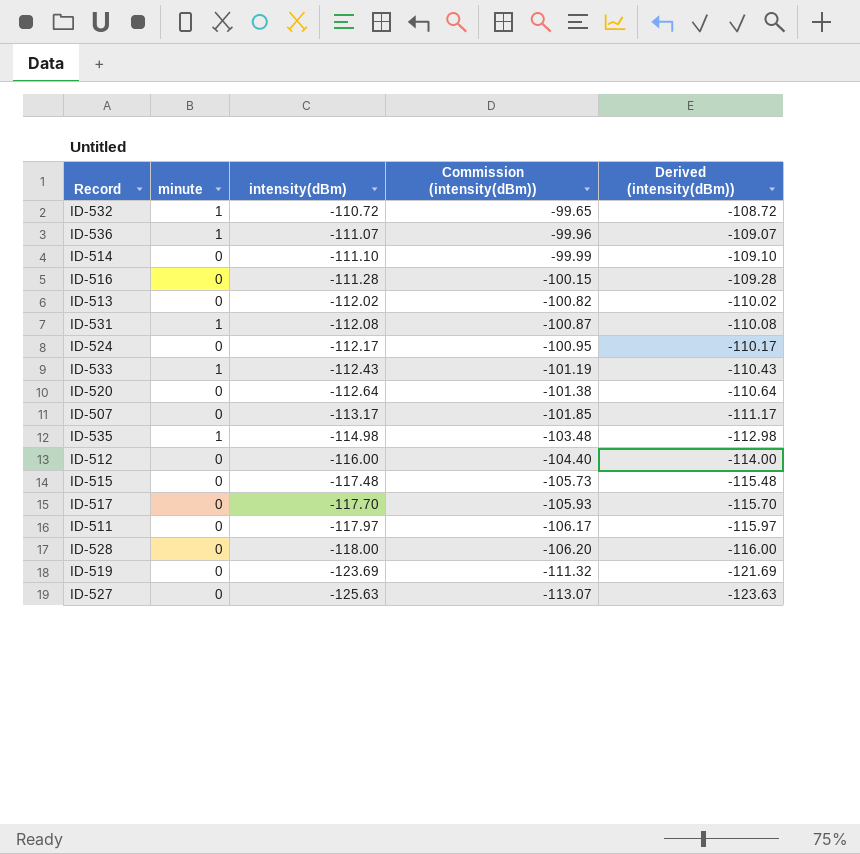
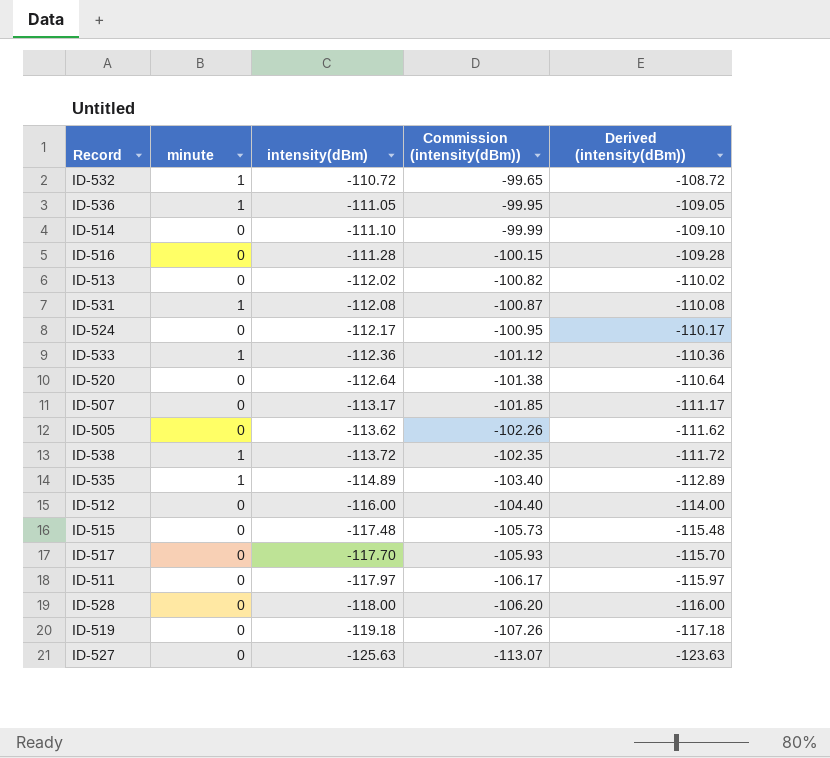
ID-536 | intensity(dBm): -111.07 -> -111.05
ID-536 | Commission (intensity(dBm)): -99.96 -> -99.95
ID-536 | Derived (intensity(dBm)): -109.07 -> -109.05
ID-533 | intensity(dBm): -112.43 -> -112.36
ID-533 | Commission (intensity(dBm)): -101.19 -> -101.12
ID-533 | Derived (intensity(dBm)): -110.43 -> -110.36
row ID-505: none -> 0 | -113.62 | -102.26 | -111.62
row ID-538: none -> 1 | -113.72 | -102.35 | -111.72
ID-535 | intensity(dBm): -114.98 -> -114.89
ID-535 | Commission (intensity(dBm)): -103.48 -> -103.40
ID-535 | Derived (intensity(dBm)): -112.98 -> -112.89
ID-519 | intensity(dBm): -123.69 -> -119.18
ID-519 | Commission (intensity(dBm)): -111.32 -> -107.26
ID-519 | Derived (intensity(dBm)): -121.69 -> -117.18

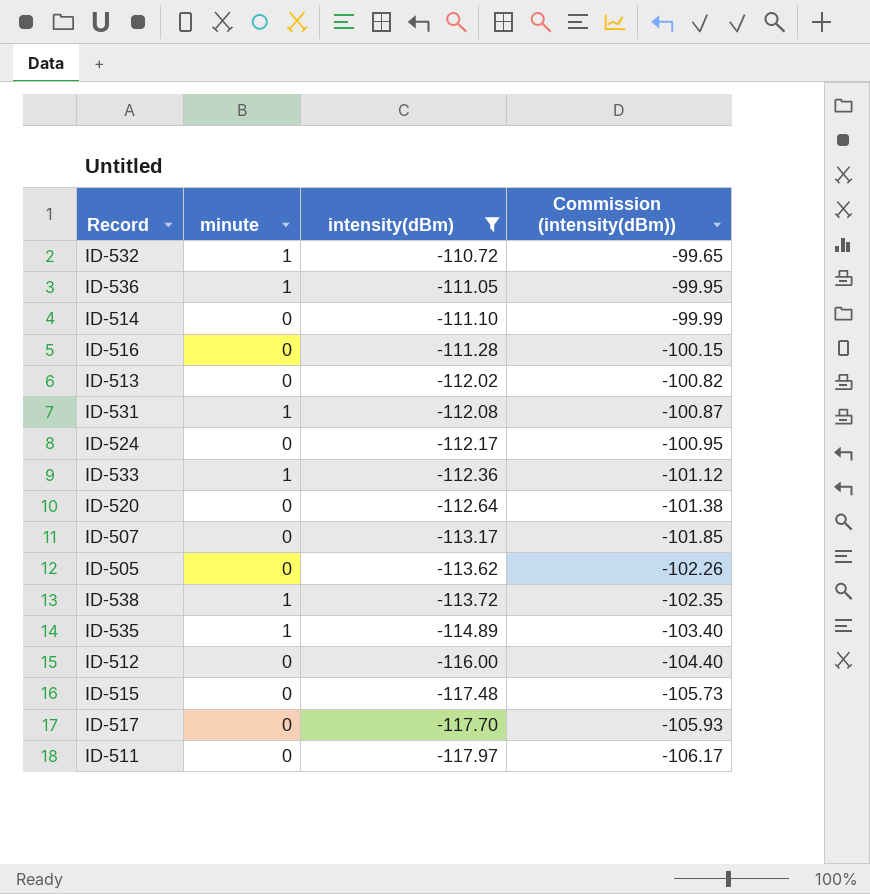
filter: none -> intensity(dBm) >= -117.97
column Derived (intensity(dBm)) | formula: [intensity(dBm)] + 2 -> none

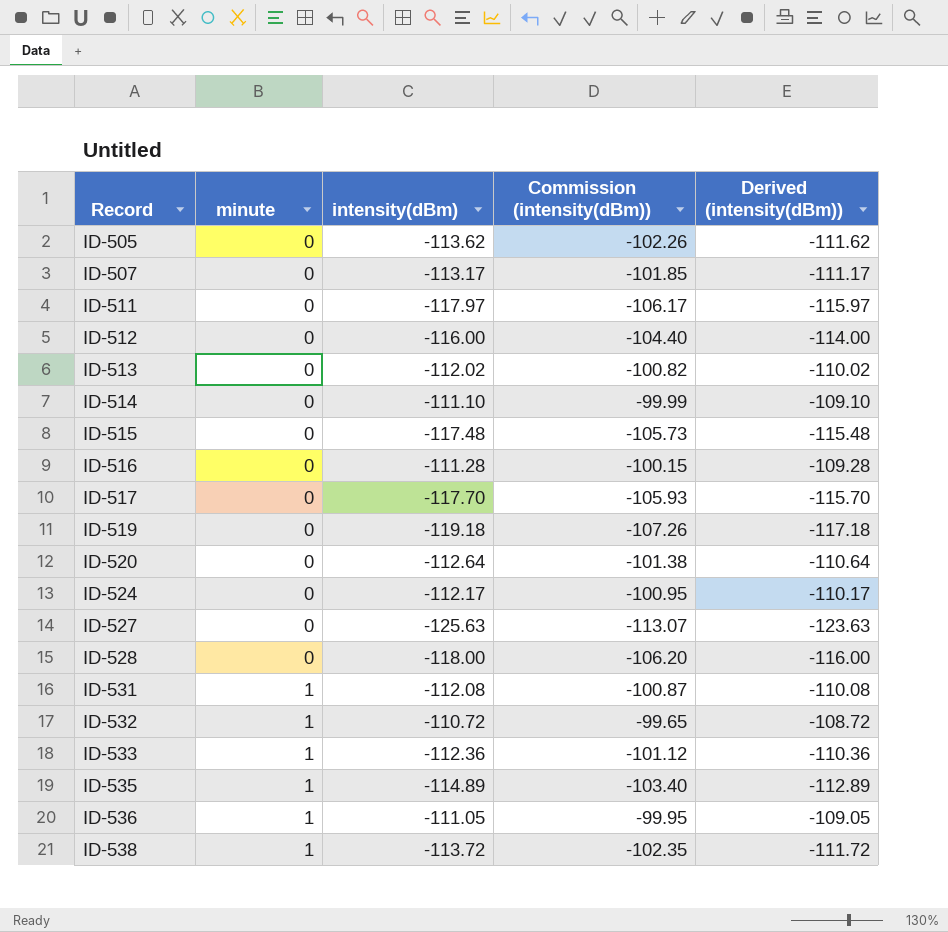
filter: intensity(dBm) >= -117.97 -> none
row order: intensity(dBm) descending -> Record ascending
column Derived (intensity(dBm)) | formula: none -> [intensity(dBm)] + 2

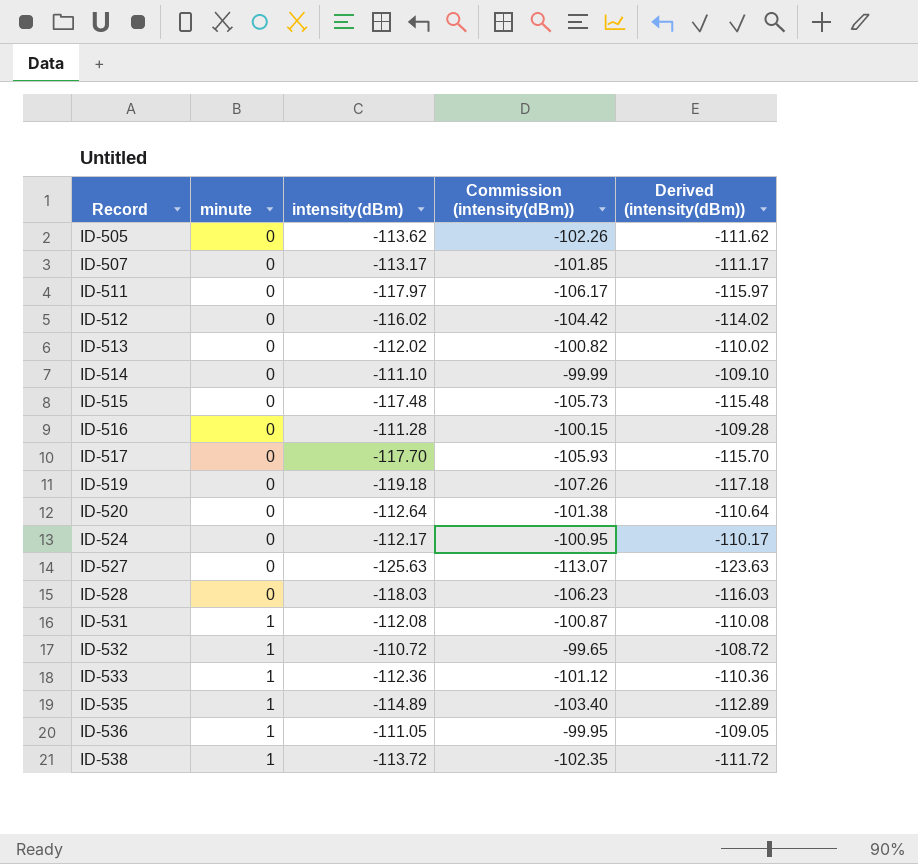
ID-512 | intensity(dBm): -116.00 -> -116.02
ID-512 | Commission (intensity(dBm)): -104.40 -> -104.42
ID-512 | Derived (intensity(dBm)): -114.00 -> -114.02
ID-528 | intensity(dBm): -118.00 -> -118.03
ID-528 | Commission (intensity(dBm)): -106.20 -> -106.23
ID-528 | Derived (intensity(dBm)): -116.00 -> -116.03

